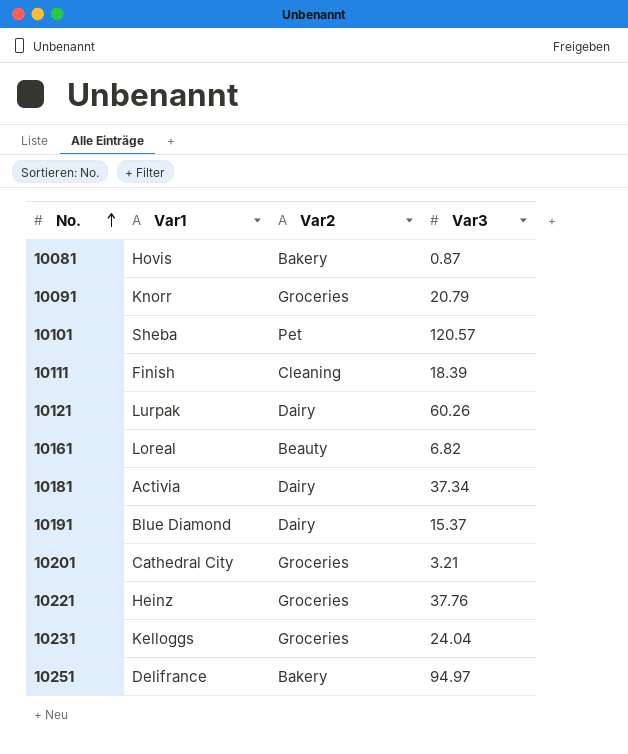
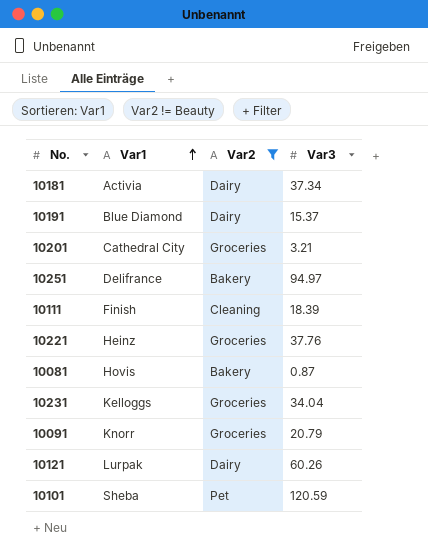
filter: none -> Var2 != Beauty
row order: No. ascending -> Var1 ascending
10231 | Var3: 24.04 -> 34.04
10101 | Var3: 120.57 -> 120.59

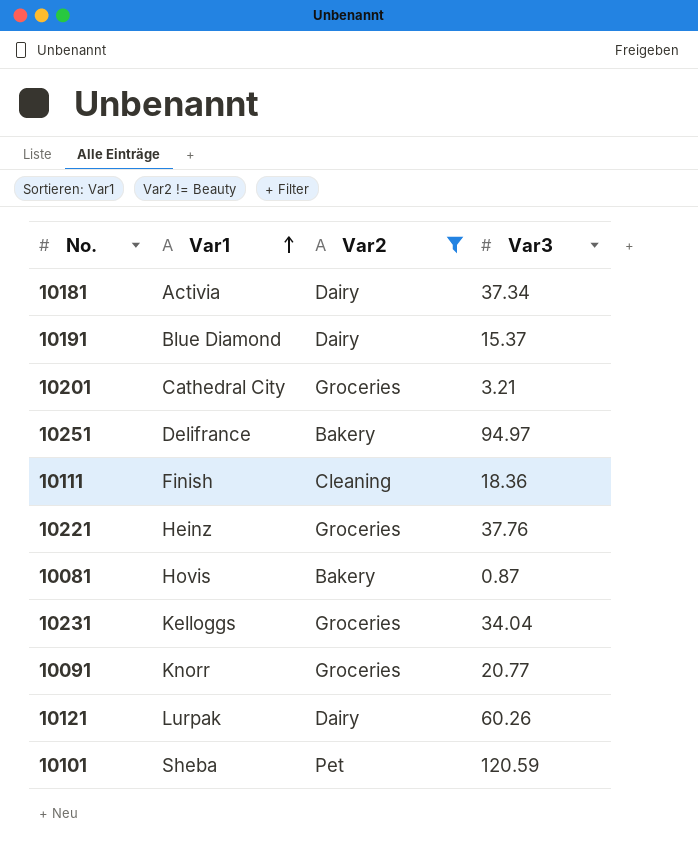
10111 | Var3: 18.39 -> 18.36
10091 | Var3: 20.79 -> 20.77

